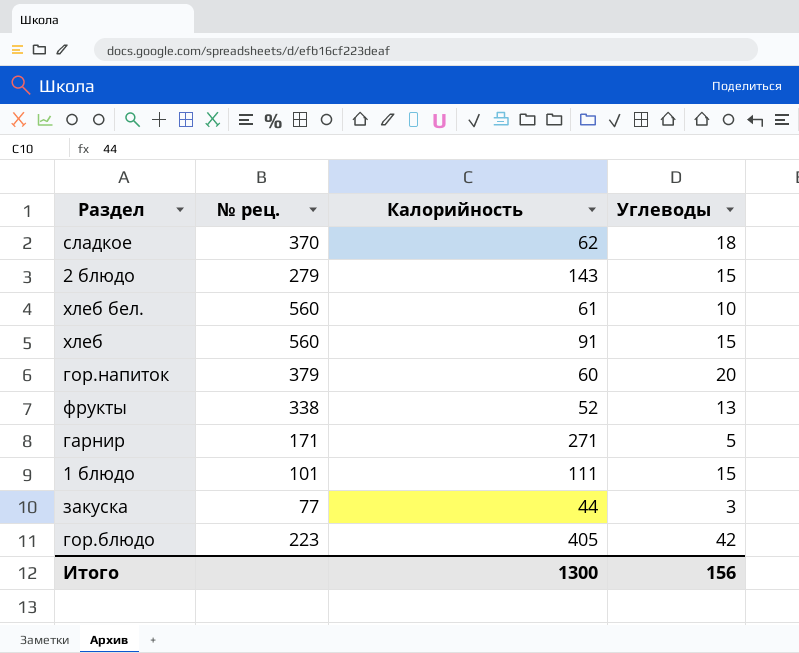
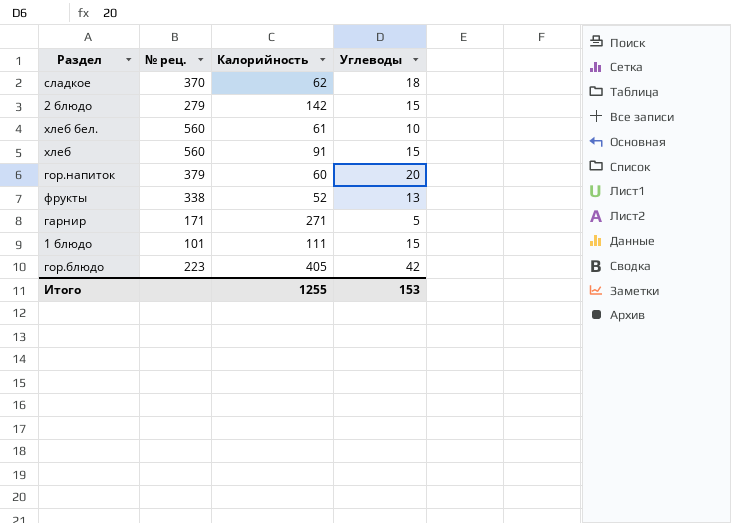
row закуска: 77 | 44 | 3 -> none
2 блюдо | Калорийность: 143 -> 142
Итого | Калорийность: 1300 -> 1255
Итого | Углеводы: 156 -> 153

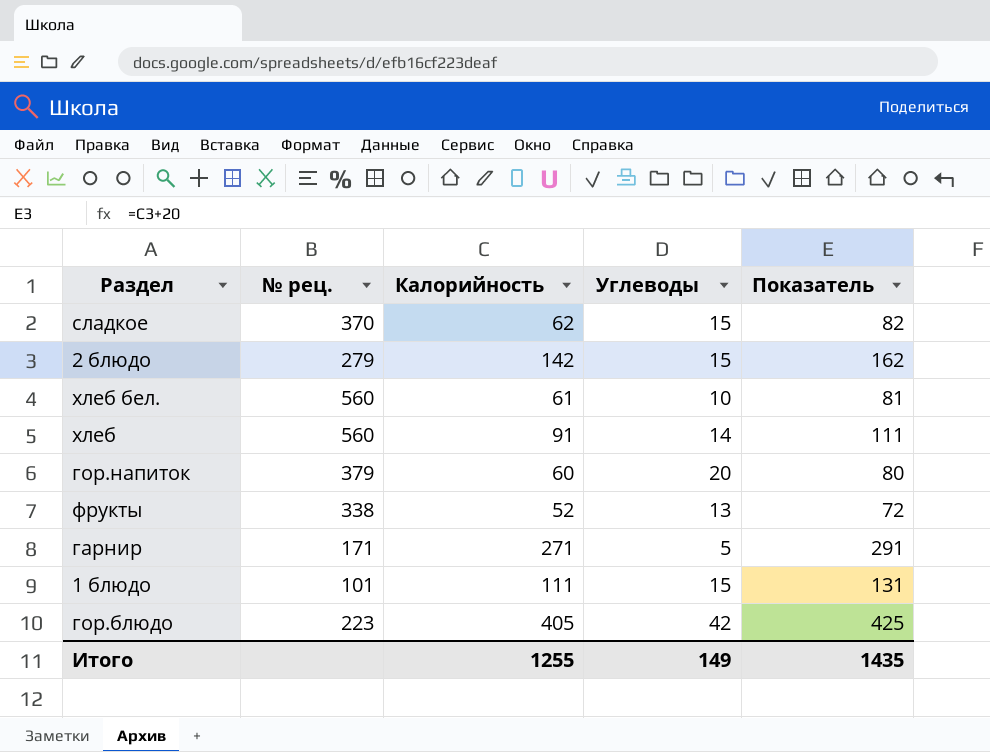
column Показатель | formula: none -> [Калорийность] + 20
сладкое | Углеводы: 18 -> 15
хлеб | Углеводы: 15 -> 14
Итого | Углеводы: 153 -> 149

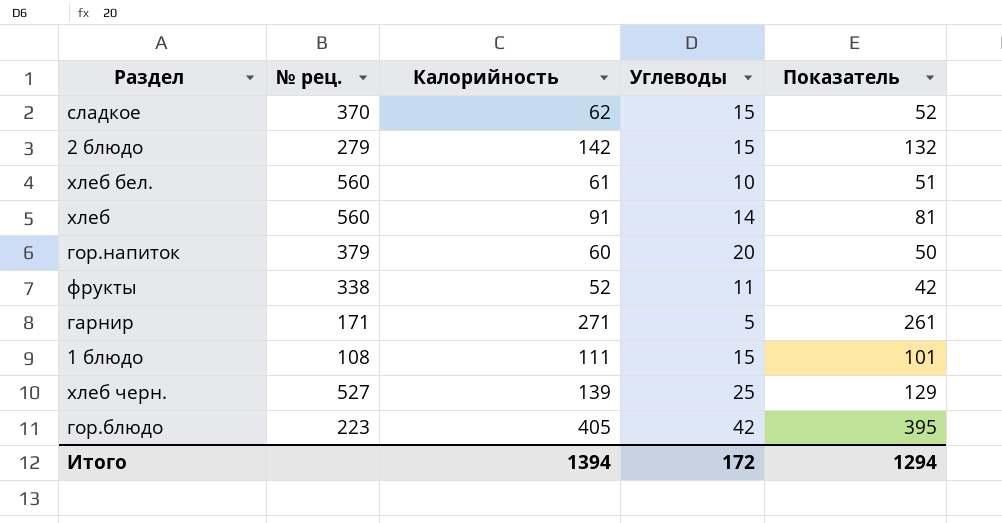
column Показатель | formula: [Калорийность] + 20 -> [Калорийность] - 10
фрукты | Углеводы: 13 -> 11
1 блюдо | № рец.: 101 -> 108
row хлеб черн.: none -> 527 | 139 | 25 | 129
Итого | Калорийность: 1255 -> 1394
Итого | Углеводы: 149 -> 172
Итого | Показатель: 1435 -> 1294

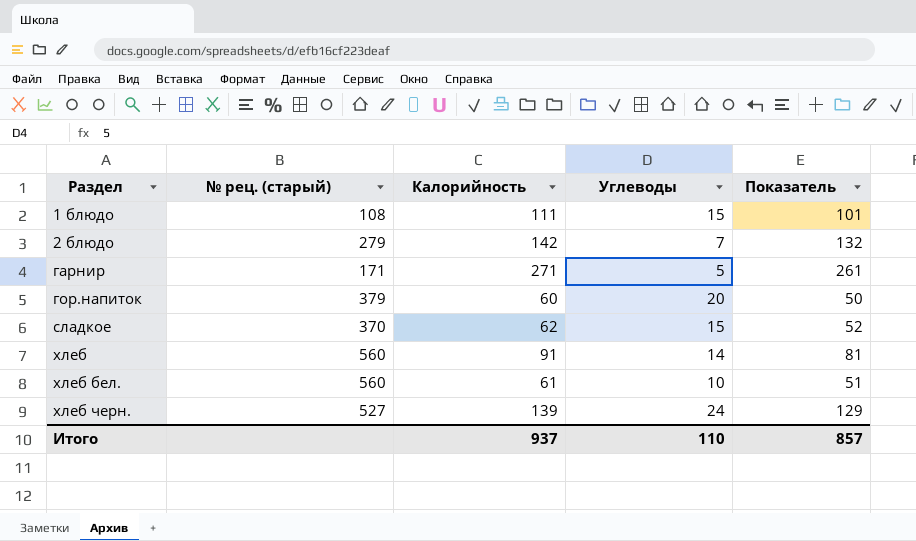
row order: none -> Раздел ascending
column name: № рец. -> № рец. (старый)
row фрукты: 338 | 52 | 11 | 42 -> none
row гор.блюдо: 223 | 405 | 42 | 395 -> none
2 блюдо | Углеводы: 15 -> 7
хлеб черн. | Углеводы: 25 -> 24
Итого | Калорийность: 1394 -> 937
Итого | Углеводы: 172 -> 110
Итого | Показатель: 1294 -> 857

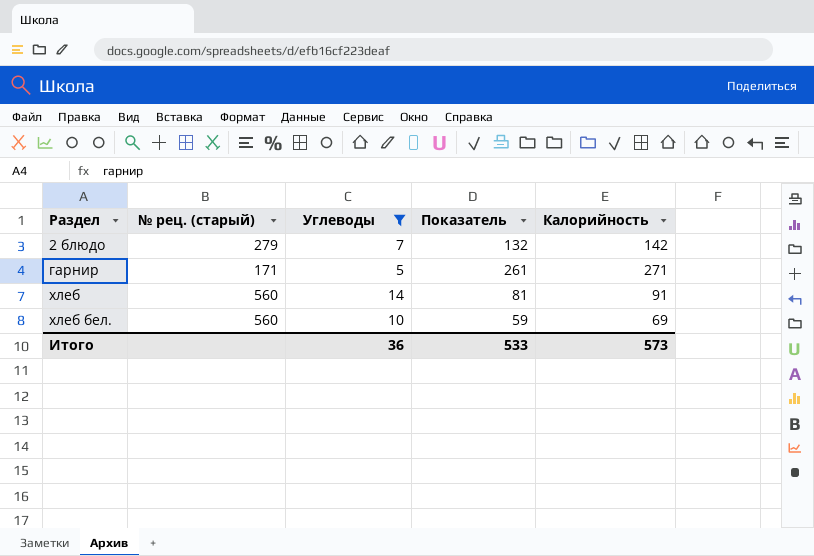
filter: none -> Углеводы <= 14
column Калорийность | position: 3 -> 5
хлеб бел. | Показатель: 51 -> 59
хлеб бел. | Калорийность: 61 -> 69
Итого | Углеводы: 110 -> 36
Итого | Показатель: 857 -> 533
Итого | Калорийность: 937 -> 573

